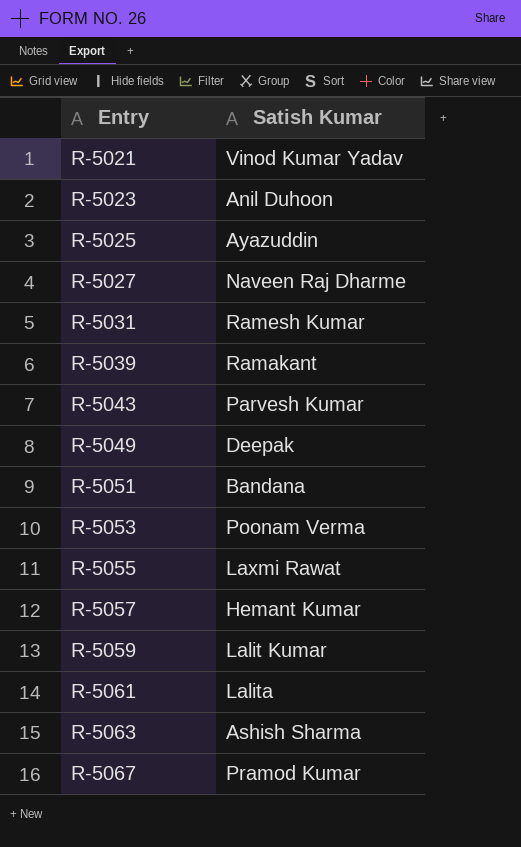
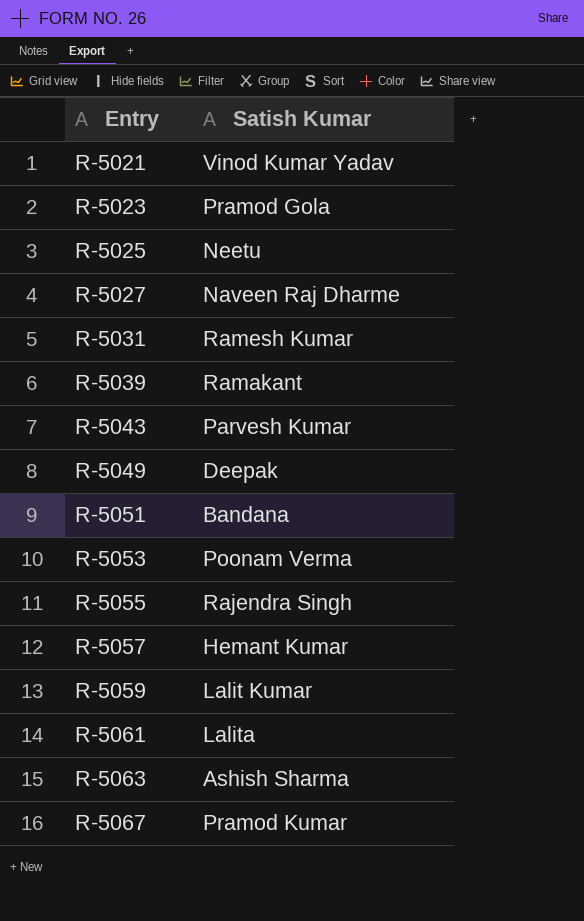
R-5023 | Satish Kumar: Anil Duhoon -> Pramod Gola
R-5025 | Satish Kumar: Ayazuddin -> Neetu
R-5055 | Satish Kumar: Laxmi Rawat -> Rajendra Singh

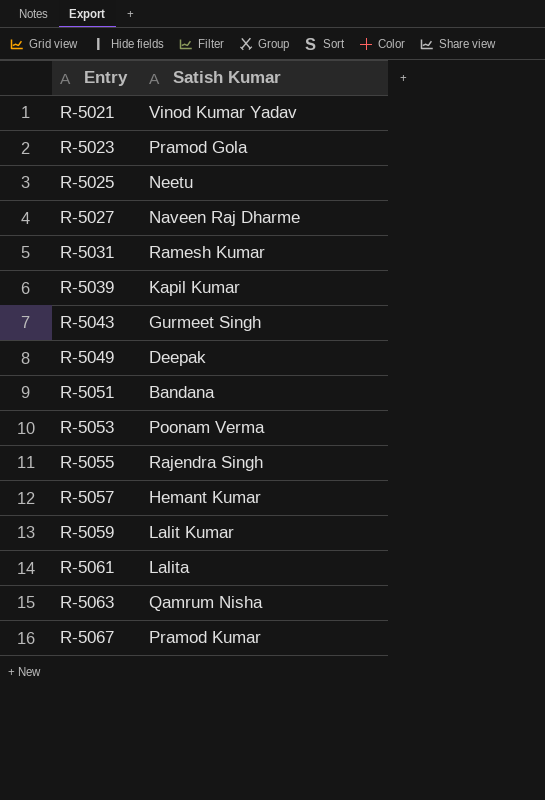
R-5039 | Satish Kumar: Ramakant -> Kapil Kumar
R-5043 | Satish Kumar: Parvesh Kumar -> Gurmeet Singh
R-5063 | Satish Kumar: Ashish Sharma -> Qamrum Nisha

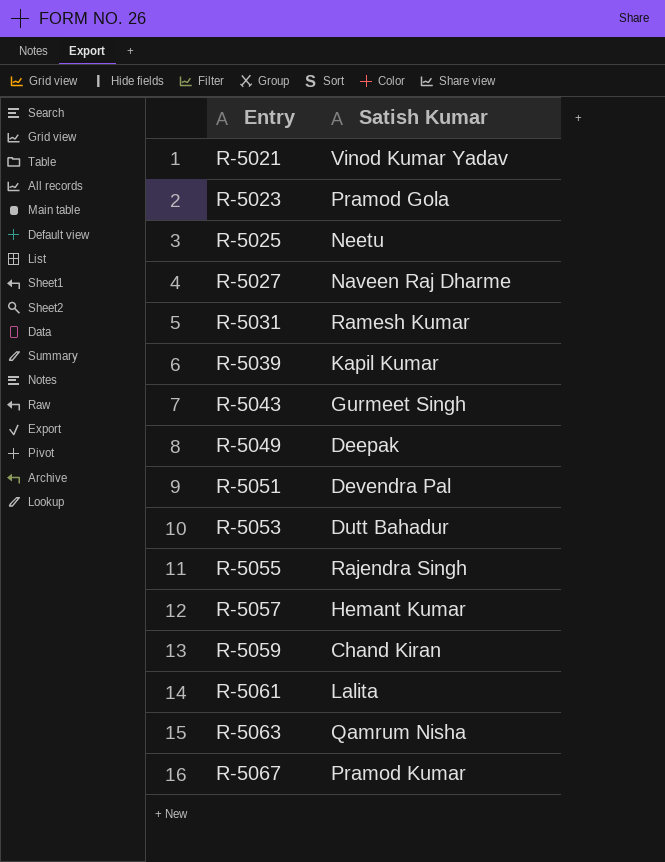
R-5051 | Satish Kumar: Bandana -> Devendra Pal
R-5053 | Satish Kumar: Poonam Verma -> Dutt Bahadur
R-5059 | Satish Kumar: Lalit Kumar -> Chand Kiran

